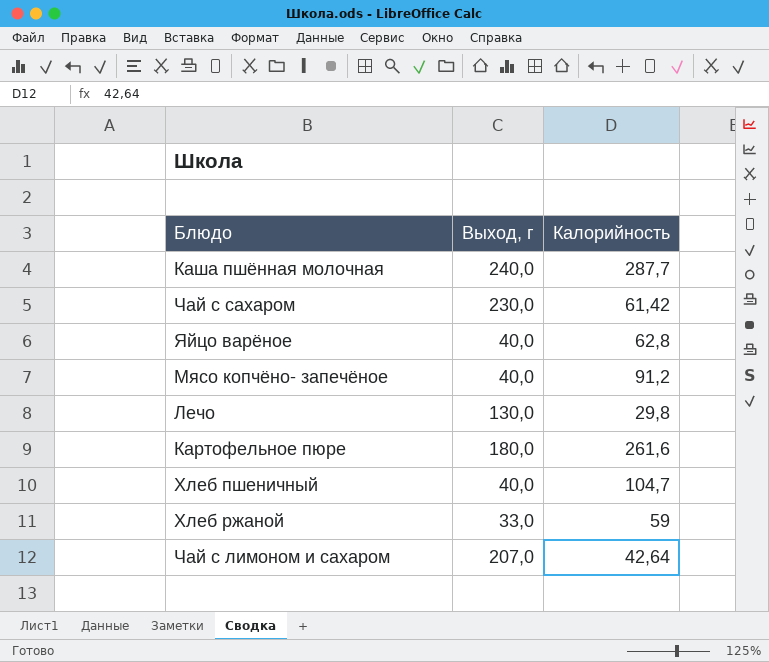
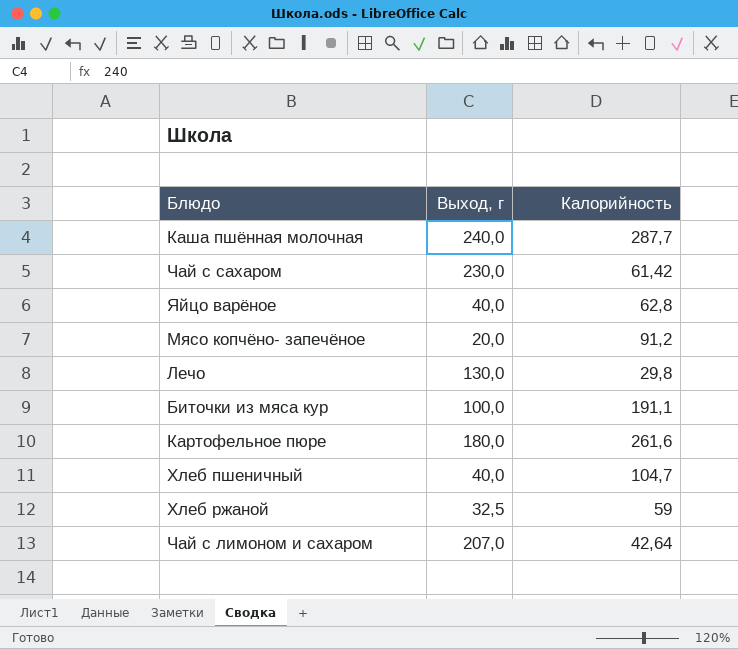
Мясо копчёно- запечёное | Выход, г: 40,0 -> 20,0
row Биточки из мяса кур: none -> 100,0 | 191,1
Хлеб ржаной | Выход, г: 33,0 -> 32,5

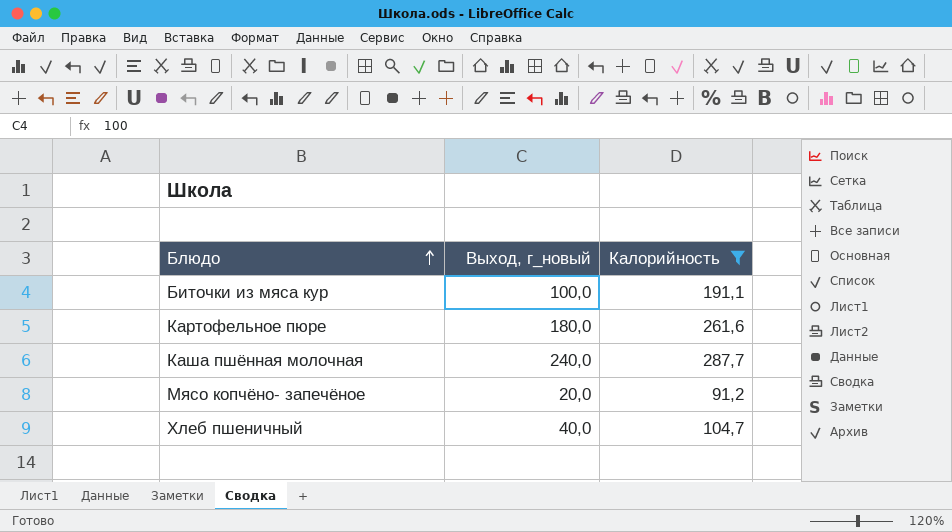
filter: none -> Калорийность >= 91,2
row order: none -> Блюдо ascending
column name: Выход, г -> Выход, г_новый

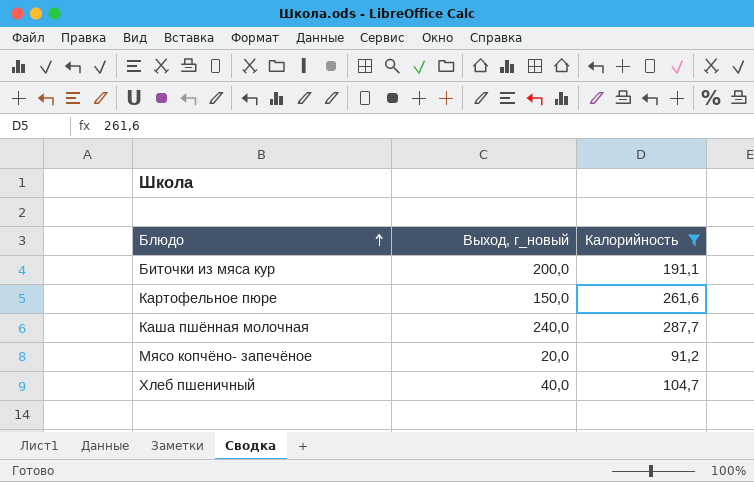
Биточки из мяса кур | Выход, г_новый: 100,0 -> 200,0
Картофельное пюре | Выход, г_новый: 180,0 -> 150,0

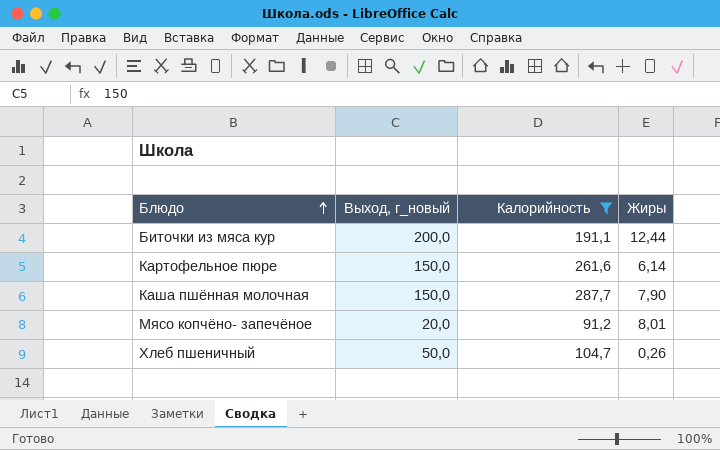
column Жиры | position: none -> 4
Каша пшённая молочная | Выход, г_новый: 240,0 -> 150,0
Хлеб пшеничный | Выход, г_новый: 40,0 -> 50,0

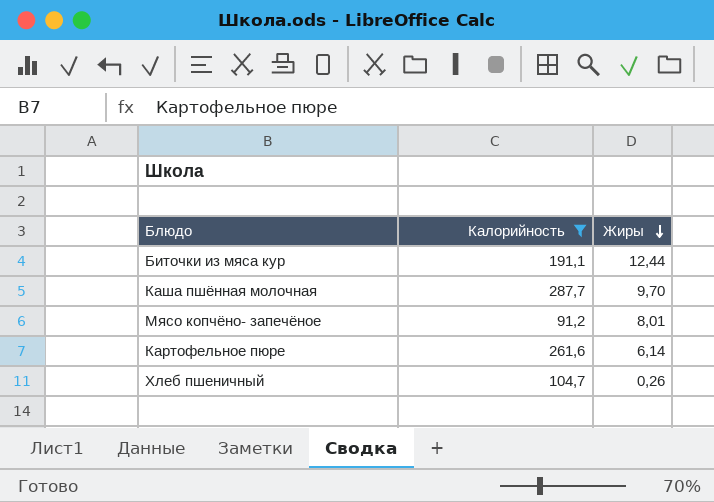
row order: Блюдо ascending -> Жиры descending
column Выход, г_новый | position: 2 -> none
Каша пшённая молочная | Жиры: 7,90 -> 9,70

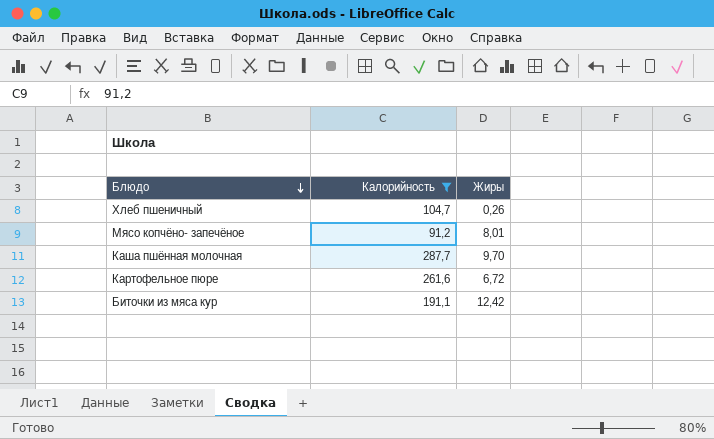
row order: Жиры descending -> Блюдо descending
Картофельное пюре | Жиры: 6,14 -> 6,72
Биточки из мяса кур | Жиры: 12,44 -> 12,42

